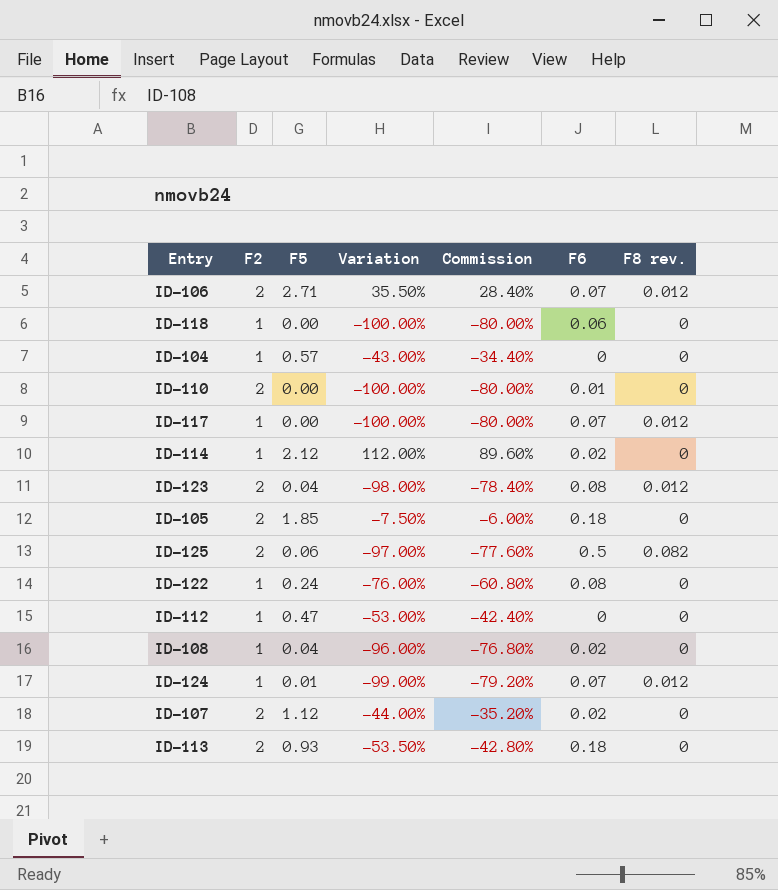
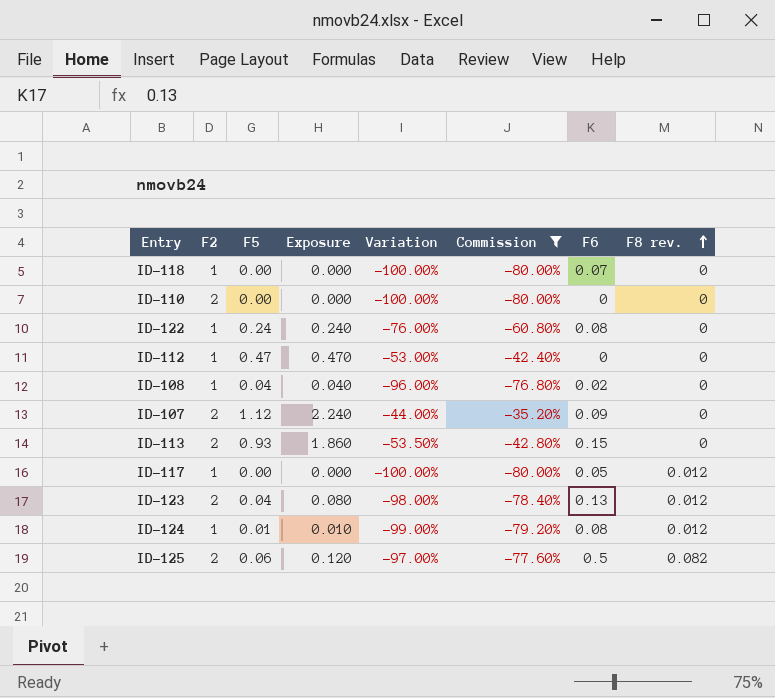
filter: none -> Commission <= -35.20%
row order: none -> F8 rev. ascending
column Exposure | formula: none -> [F2] * [F5]
ID-118 | F6: 0.06 -> 0.07
ID-110 | F6: 0.01 -> 0
ID-107 | F6: 0.02 -> 0.09
ID-113 | F6: 0.18 -> 0.15
ID-117 | F6: 0.07 -> 0.05
ID-123 | F6: 0.08 -> 0.13
ID-124 | F6: 0.07 -> 0.08

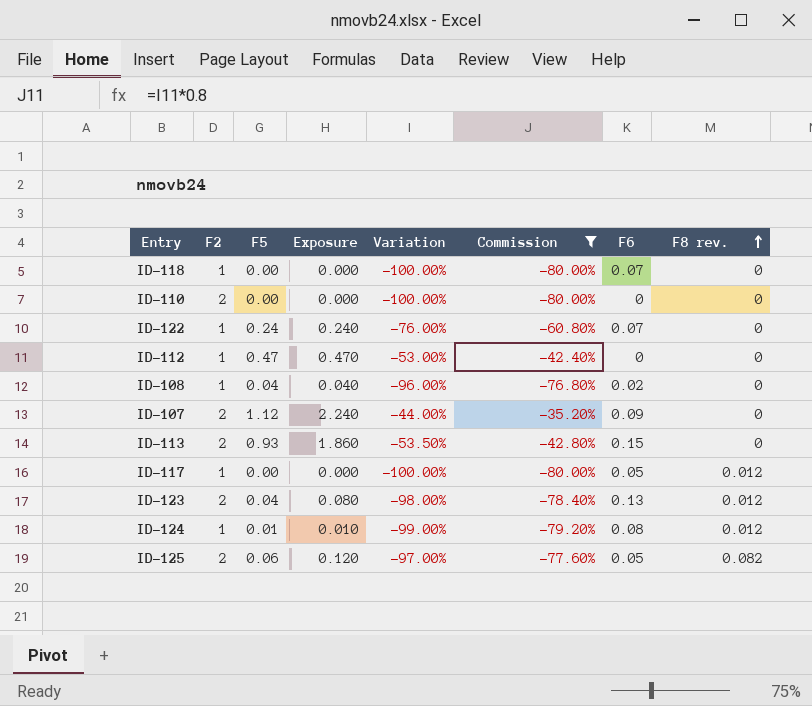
ID-122 | F6: 0.08 -> 0.07
ID-125 | F6: 0.5 -> 0.05

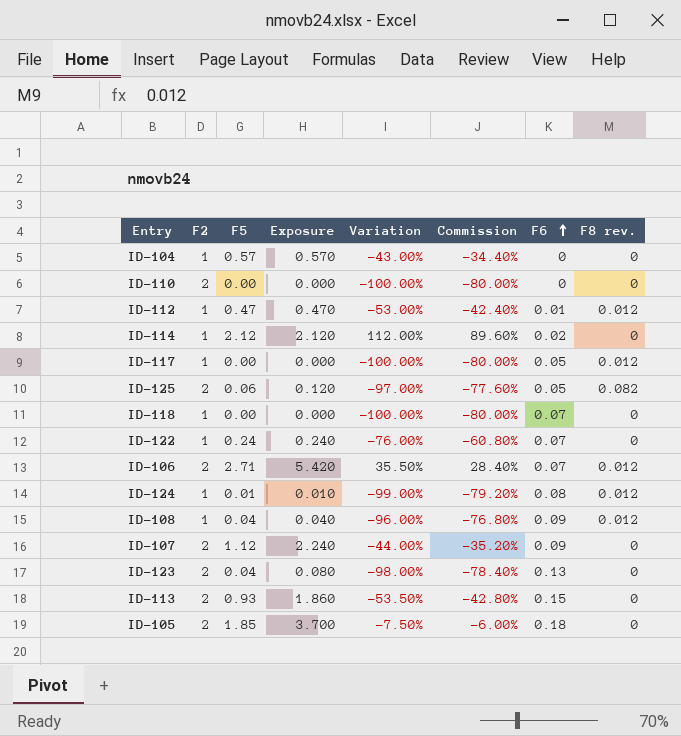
filter: Commission <= -35.20% -> none
row order: F8 rev. ascending -> F6 ascending
ID-112 | F6: 0 -> 0.01
ID-112 | F8 rev.: 0 -> 0.012
ID-108 | F6: 0.02 -> 0.09
ID-108 | F8 rev.: 0 -> 0.012
ID-123 | F8 rev.: 0.012 -> 0

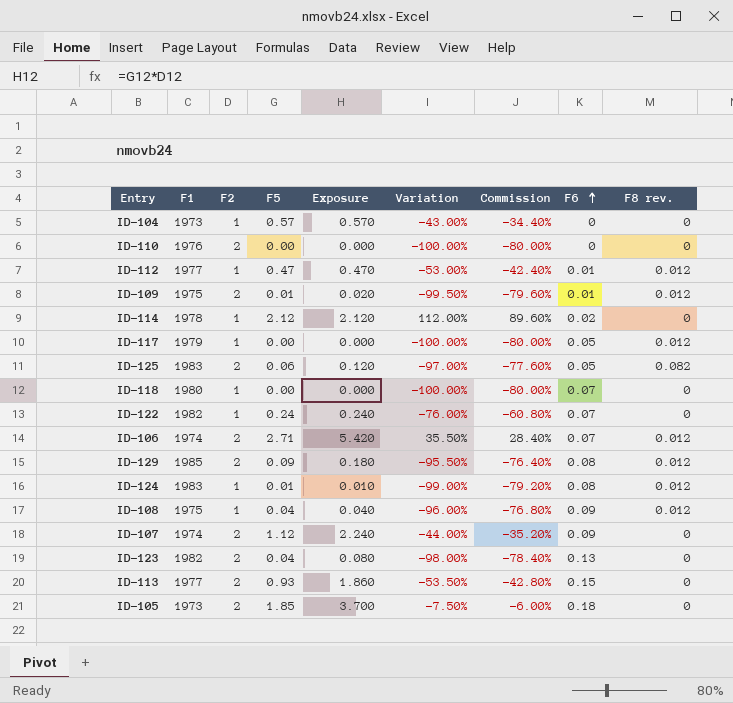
column F1 | position: none -> 2
row ID-109: none -> 1975 | 2 | 0.01 | 0.020 | -99.50% | -79.60% | 0.01 | 0.012
row ID-129: none -> 1985 | 2 | 0.09 | 0.180 | -95.50% | -76.40% | 0.08 | 0.012

